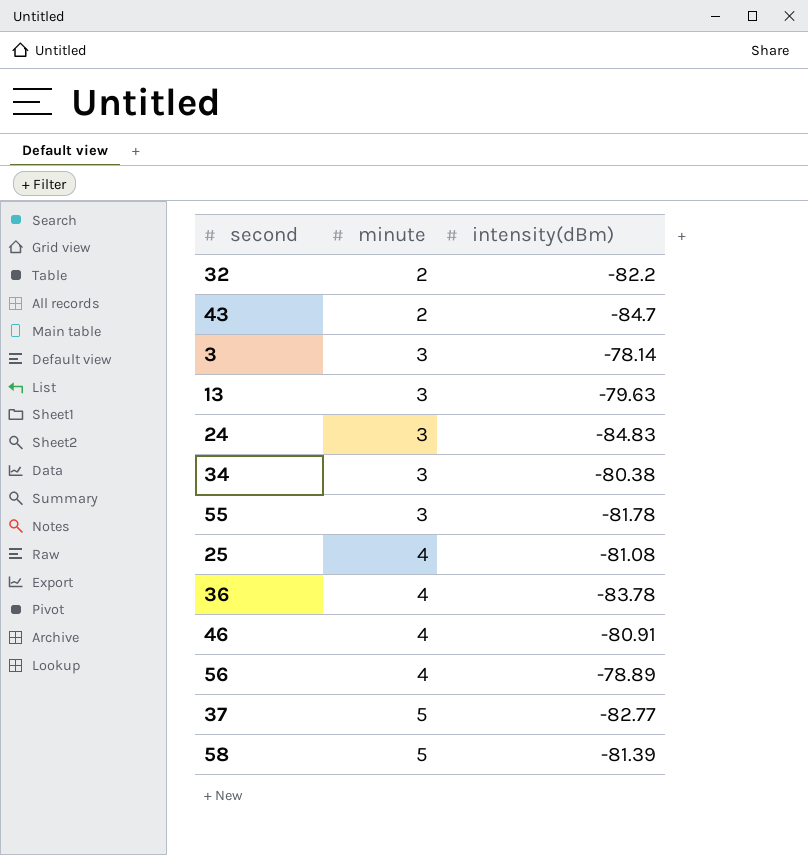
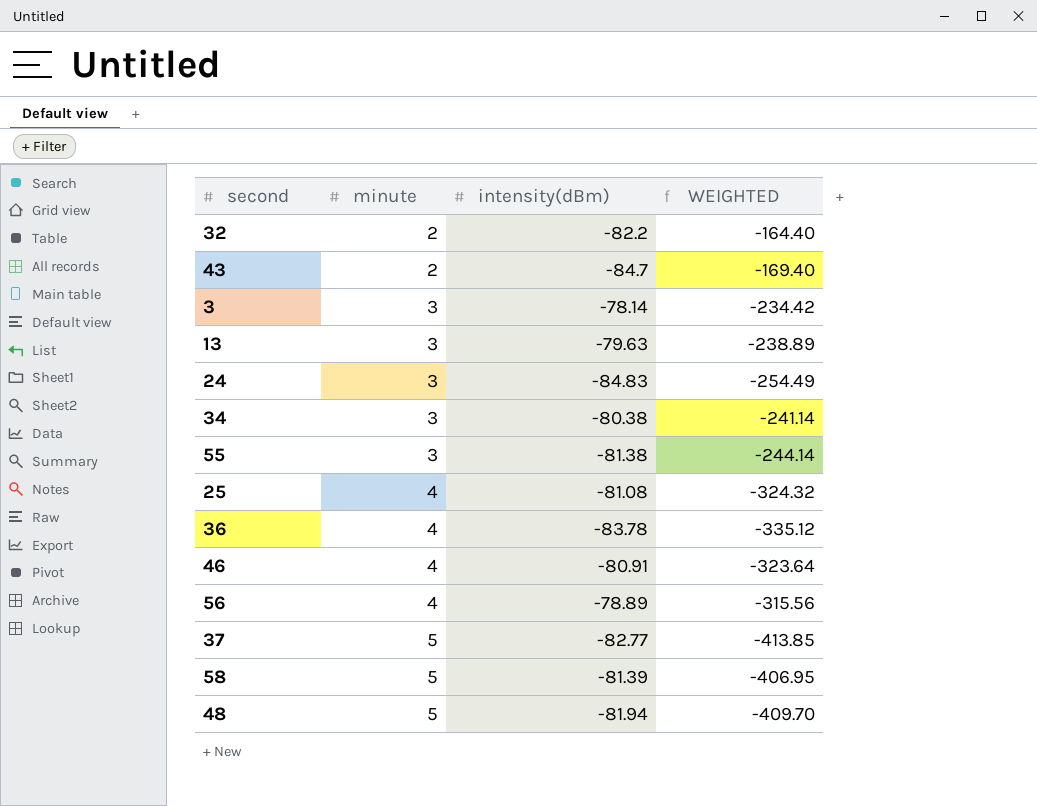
column WEIGHTED | formula: none -> [minute] * [intensity(dBm)]
55 | intensity(dBm): -81.78 -> -81.38
row 48: none -> 5 | -81.94 | -409.70

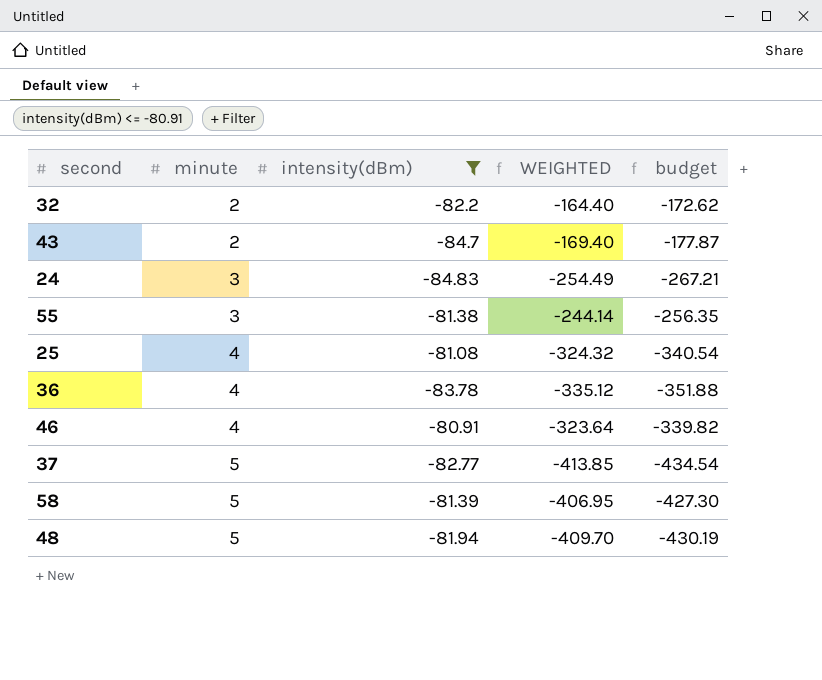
filter: none -> intensity(dBm) <= -80.91
column budget | formula: none -> [WEIGHTED] * 1.05

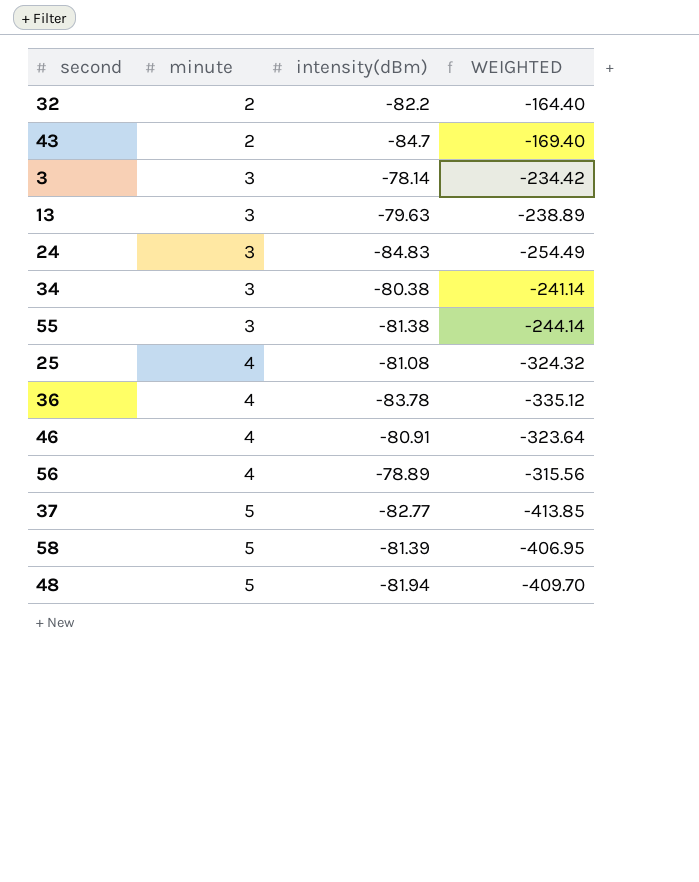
filter: intensity(dBm) <= -80.91 -> none
column budget | formula: [WEIGHTED] * 1.05 -> none

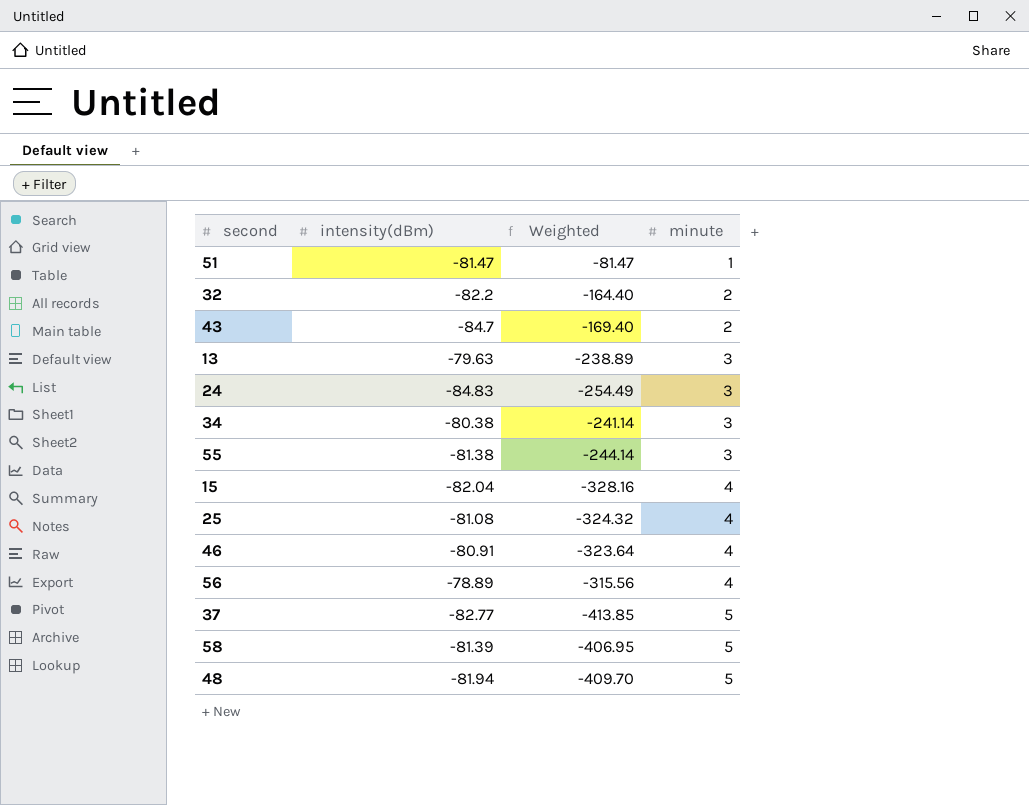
column name: WEIGHTED -> Weighted
column minute | position: 2 -> 4
row 3: 3 | -78.14 | -234.42 -> none
row 36: 4 | -83.78 | -335.12 -> none
row 51: none -> -81.47 | -81.47 | 1
row 15: none -> -82.04 | -328.16 | 4

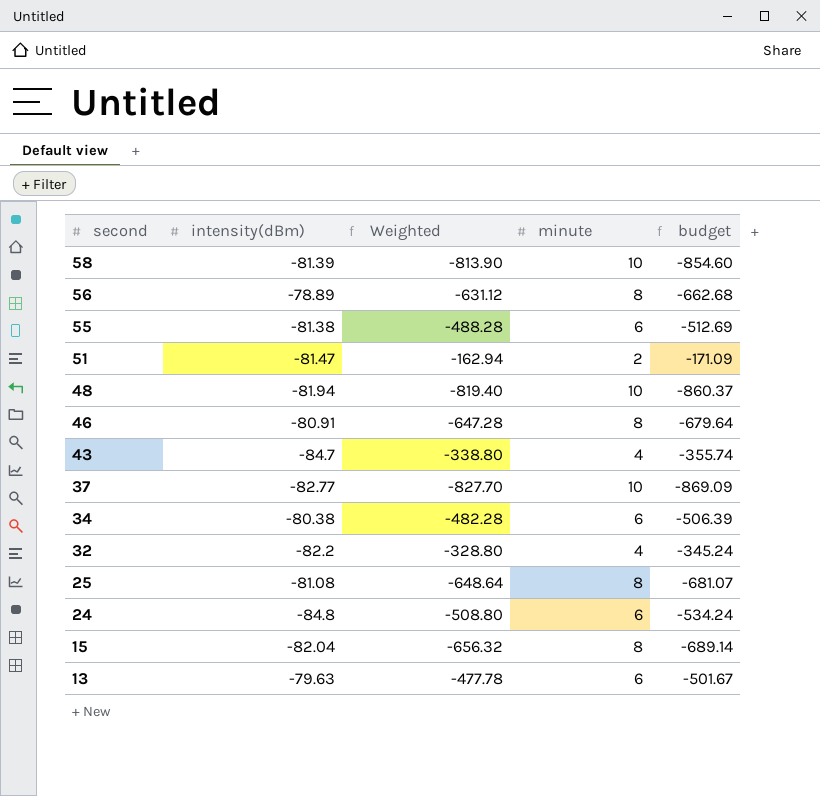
row order: minute ascending -> second descending
column budget | formula: none -> [Weighted] * 1.05
58 | Weighted: -406.95 -> -813.90
58 | minute: 5 -> 10
56 | Weighted: -315.56 -> -631.12
56 | minute: 4 -> 8
55 | Weighted: -244.14 -> -488.28
55 | minute: 3 -> 6
51 | Weighted: -81.47 -> -162.94
51 | minute: 1 -> 2
48 | Weighted: -409.70 -> -819.40
48 | minute: 5 -> 10
46 | Weighted: -323.64 -> -647.28
46 | minute: 4 -> 8
43 | Weighted: -169.40 -> -338.80
43 | minute: 2 -> 4
37 | Weighted: -413.85 -> -827.70
37 | minute: 5 -> 10
34 | Weighted: -241.14 -> -482.28
34 | minute: 3 -> 6
32 | Weighted: -164.40 -> -328.80
32 | minute: 2 -> 4
25 | Weighted: -324.32 -> -648.64
25 | minute: 4 -> 8
24 | intensity(dBm): -84.83 -> -84.8
24 | Weighted: -254.49 -> -508.80
24 | minute: 3 -> 6
15 | Weighted: -328.16 -> -656.32
15 | minute: 4 -> 8
13 | Weighted: -238.89 -> -477.78
13 | minute: 3 -> 6

